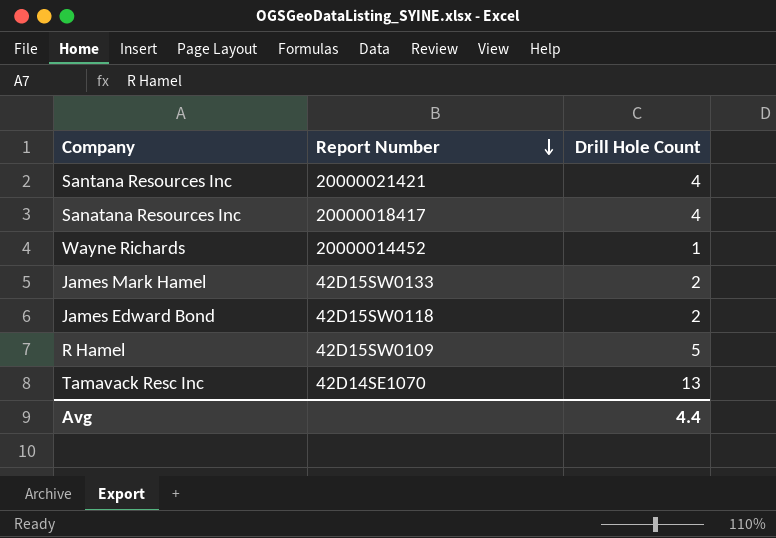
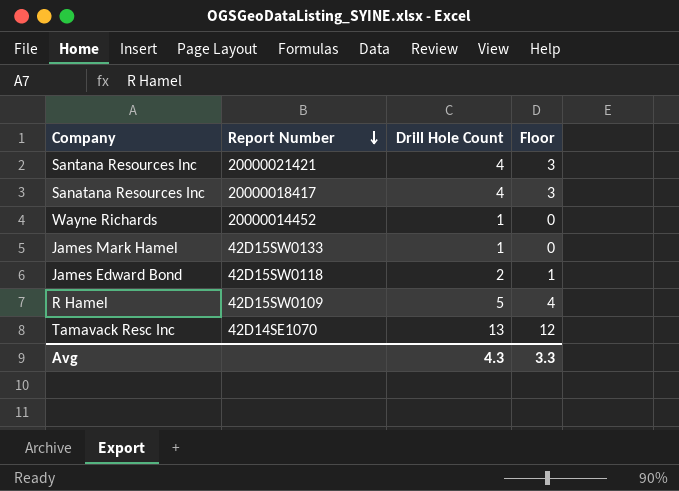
column Floor | formula: none -> [Drill Hole Count] - 1
James Mark Hamel | Drill Hole Count: 2 -> 1
Avg | Drill Hole Count: 4.4 -> 4.3

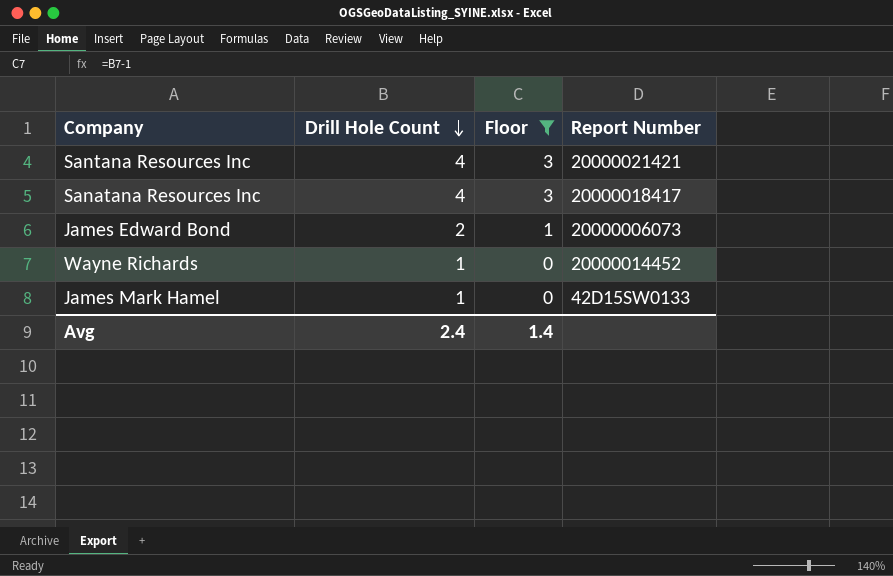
filter: none -> Floor <= 3
row order: Report Number descending -> Drill Hole Count descending
column Report Number | position: 2 -> 4
James Edward Bond | Report Number: 42D15SW0118 -> 20000006073
Avg | Drill Hole Count: 4.3 -> 2.4
Avg | Floor: 3.3 -> 1.4

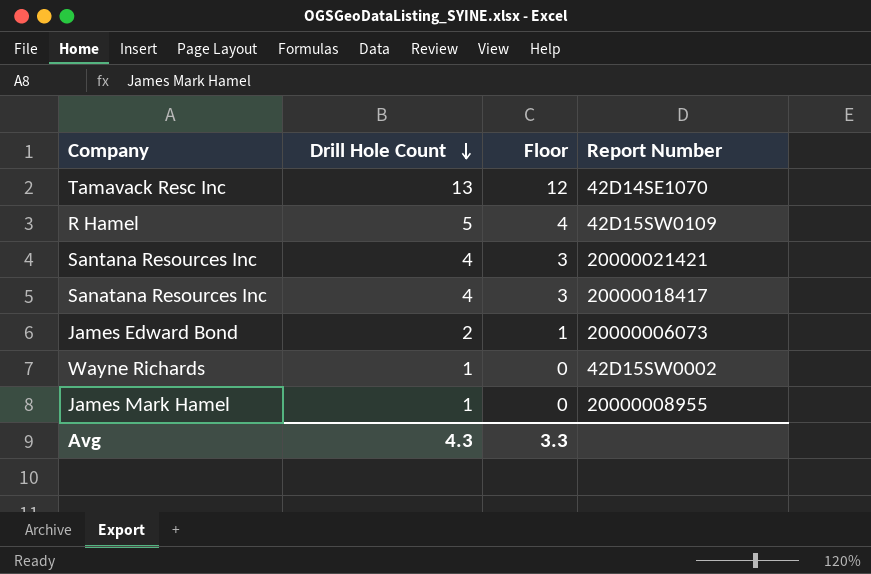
filter: Floor <= 3 -> none
Wayne Richards | Report Number: 20000014452 -> 42D15SW0002
James Mark Hamel | Report Number: 42D15SW0133 -> 20000008955
Avg | Drill Hole Count: 2.4 -> 4.3
Avg | Floor: 1.4 -> 3.3

